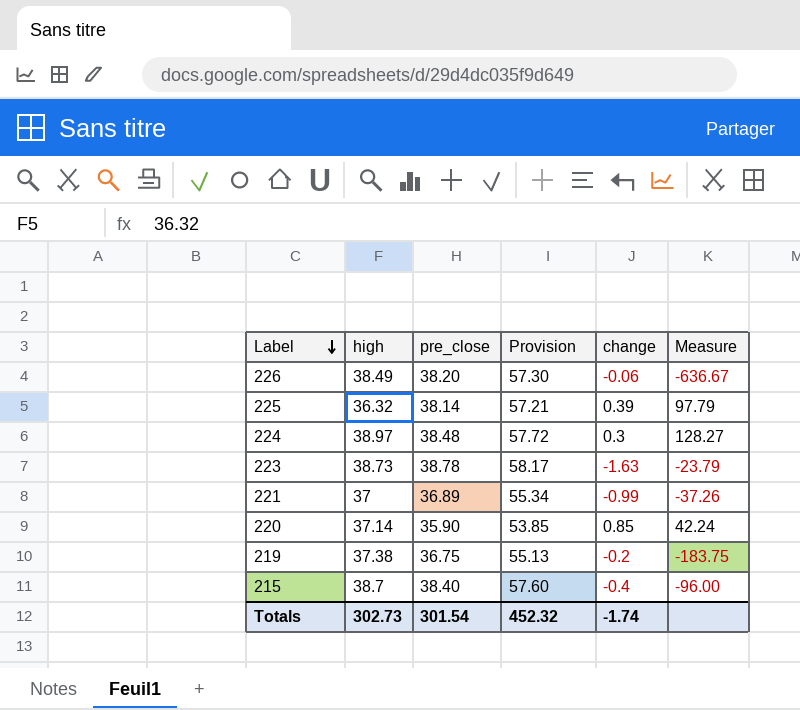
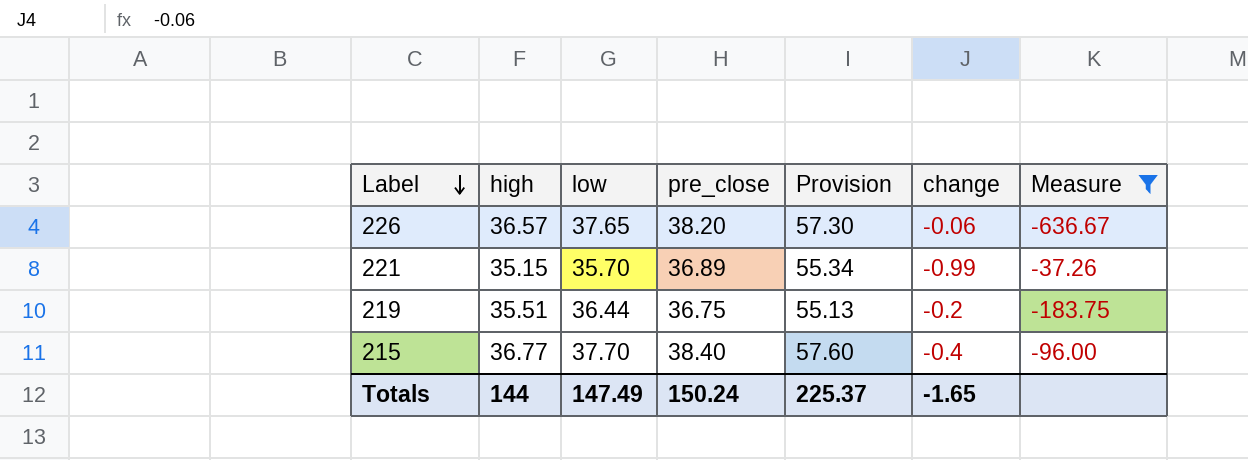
filter: none -> Measure <= -37.26
column low | position: none -> 3
226 | high: 38.49 -> 36.57
221 | high: 37 -> 35.15
219 | high: 37.38 -> 35.51
215 | high: 38.7 -> 36.77
Totals | high: 302.73 -> 144
Totals | pre_close: 301.54 -> 150.24
Totals | Provision: 452.32 -> 225.37
Totals | change: -1.74 -> -1.65

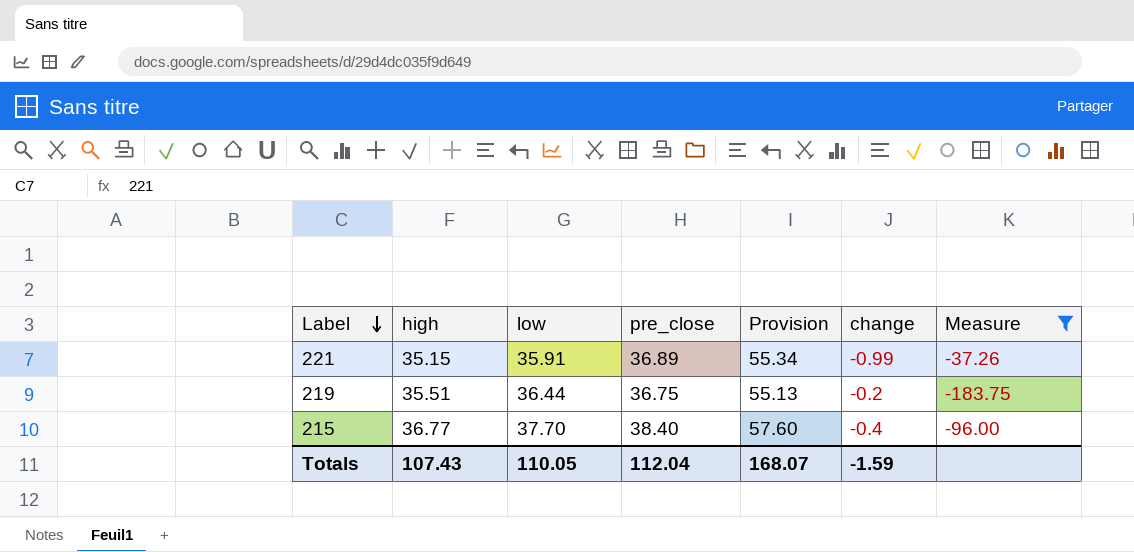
row 226: 36.57 | 37.65 | 38.20 | 57.30 | -0.06 | -636.67 -> none
221 | low: 35.70 -> 35.91
Totals | high: 144 -> 107.43
Totals | low: 147.49 -> 110.05
Totals | pre_close: 150.24 -> 112.04
Totals | Provision: 225.37 -> 168.07
Totals | change: -1.65 -> -1.59

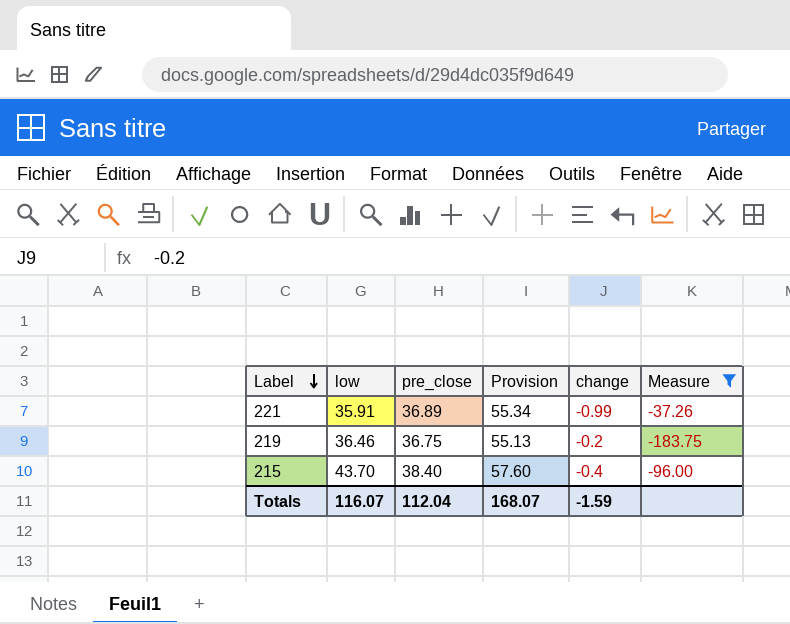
column high | position: 2 -> none
219 | low: 36.44 -> 36.46
215 | low: 37.70 -> 43.70
Totals | low: 110.05 -> 116.07

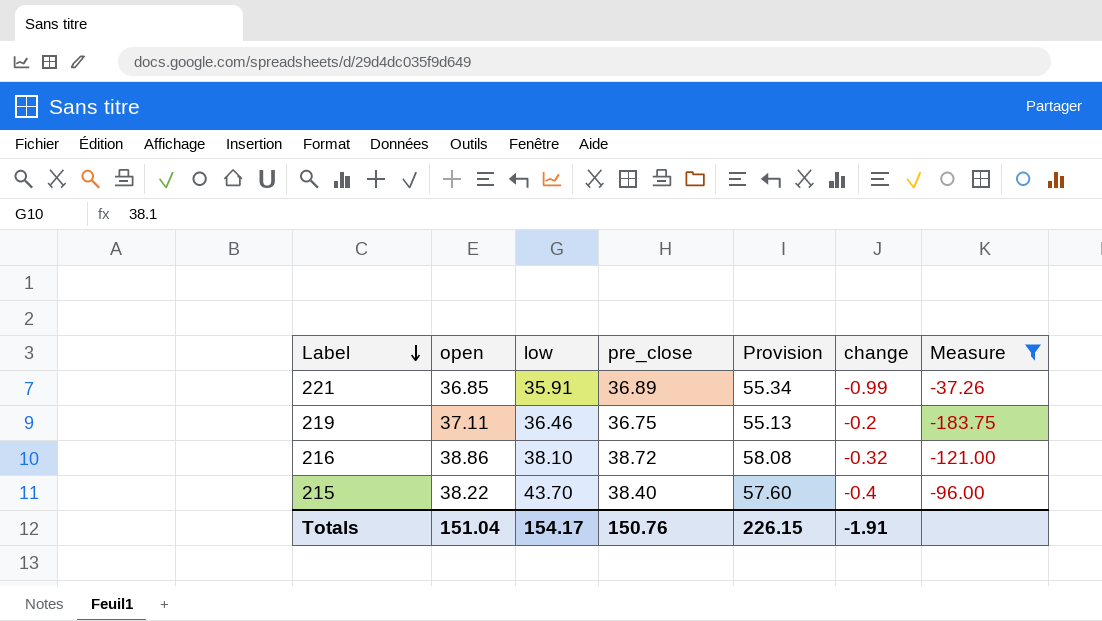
column open | position: none -> 2
row 216: none -> 38.86 | 38.10 | 38.72 | 58.08 | -0.32 | -121.00
Totals | low: 116.07 -> 154.17
Totals | pre_close: 112.04 -> 150.76
Totals | Provision: 168.07 -> 226.15
Totals | change: -1.59 -> -1.91

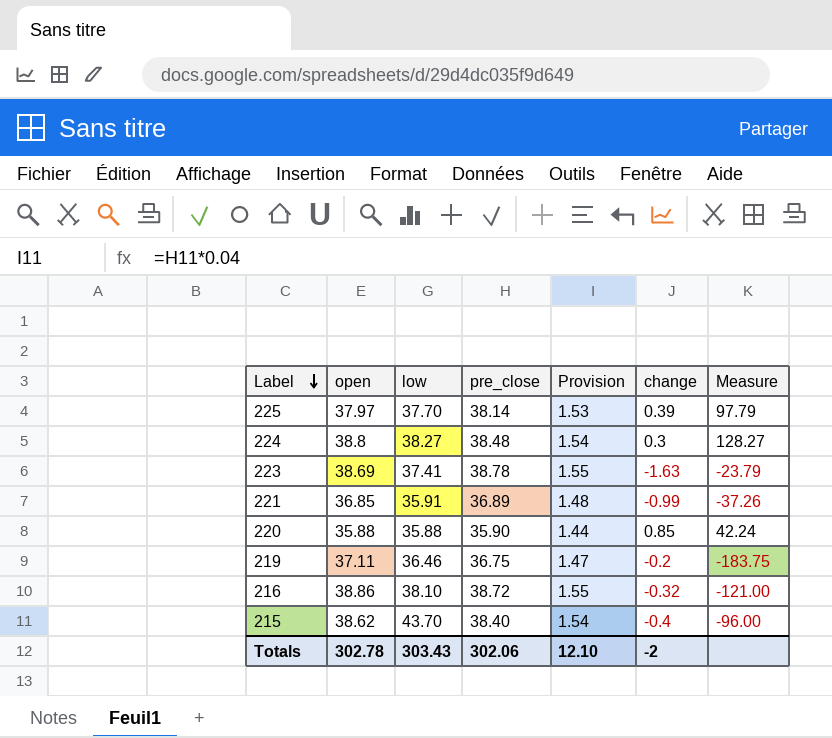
filter: Measure <= -37.26 -> none
column Provision | formula: [pre_close] * 1.5 -> [pre_close] * 0.04
215 | open: 38.22 -> 38.62
Totals | open: 151.04 -> 302.78
Totals | low: 154.17 -> 303.43
Totals | pre_close: 150.76 -> 302.06
Totals | Provision: 226.15 -> 12.10
Totals | change: -1.91 -> -2

